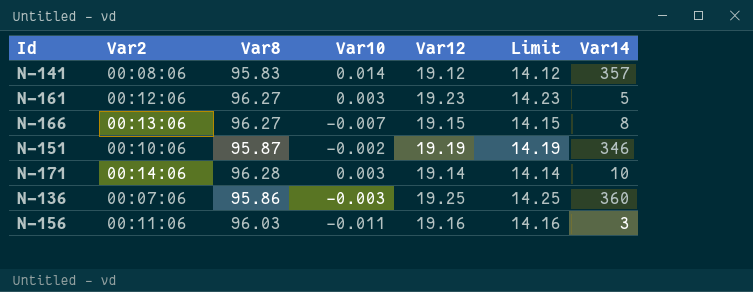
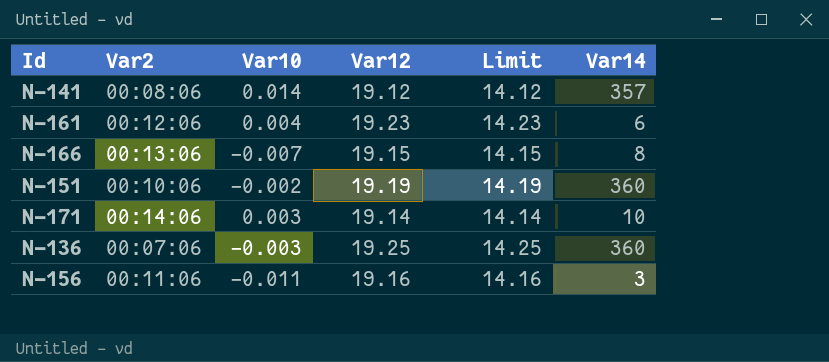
column Var8 | position: 3 -> none
N-161 | Var10: 0.003 -> 0.004
N-161 | Var14: 5 -> 6
N-151 | Var14: 346 -> 360

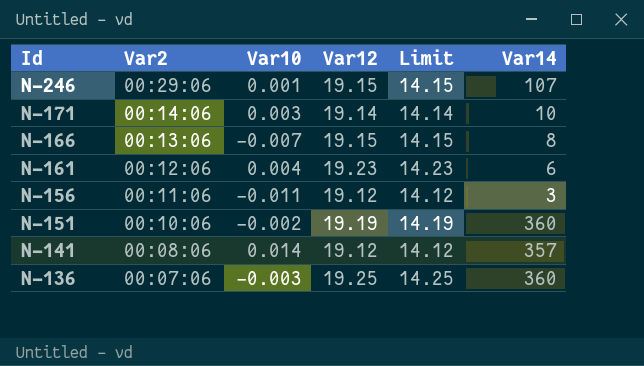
row order: none -> Id descending
row N-246: none -> 00:29:06 | 0.001 | 19.15 | 14.15 | 107
N-156 | Var12: 19.16 -> 19.12
N-156 | Limit: 14.16 -> 14.12

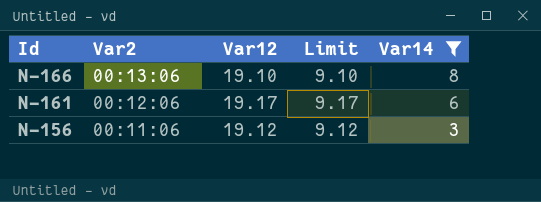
filter: none -> Var14 <= 8
column Var10 | position: 3 -> none
column Limit | formula: [Var12] - 5 -> [Var12] - 10
N-166 | Var12: 19.15 -> 19.10
N-161 | Var12: 19.23 -> 19.17

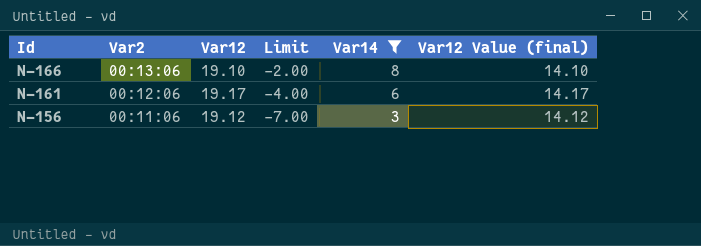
column Limit | formula: [Var12] - 10 -> [Var14] - 10
column Var12 Value (final) | formula: none -> [Var12] - 5

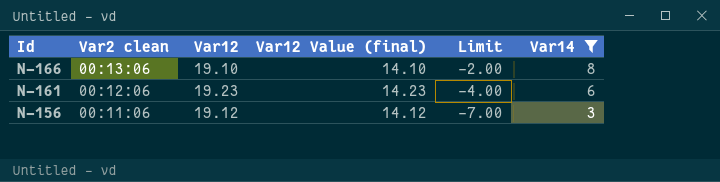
column name: Var2 -> Var2 clean
column Var12 Value (final) | position: 6 -> 4
N-161 | Var12: 19.17 -> 19.23
N-161 | Var12 Value (final): 14.17 -> 14.23

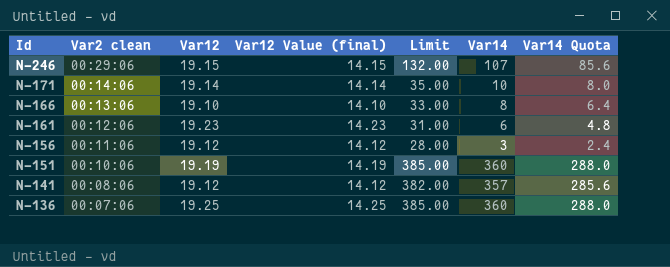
filter: Var14 <= 8 -> none
column Limit | formula: [Var14] - 10 -> [Var14] + 25
column Var14 Quota | formula: none -> [Var14] * 0.8

